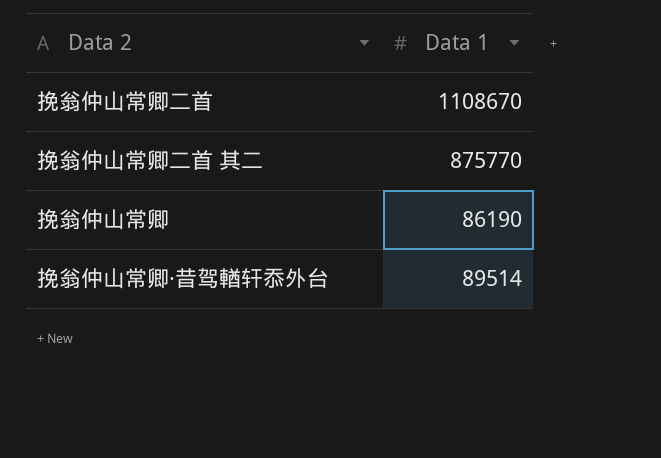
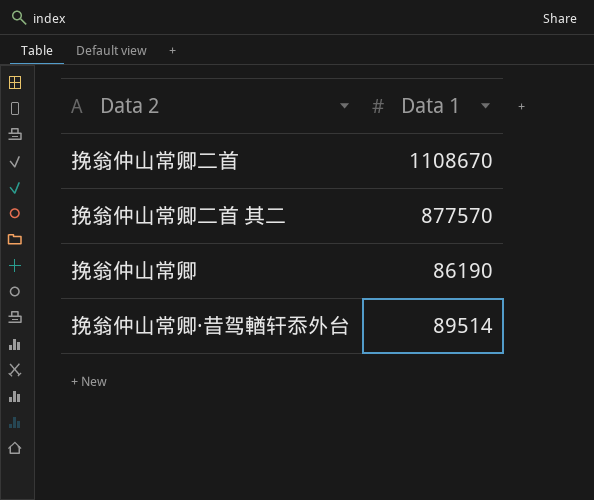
挽翁仲山常卿二首 其二 | Data 1: 875770 -> 877570

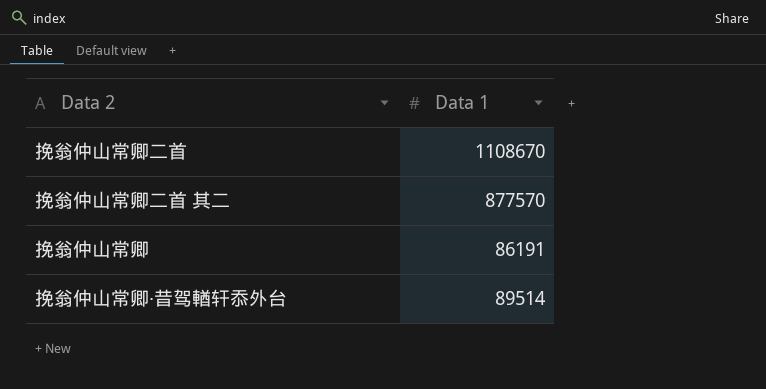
挽翁仲山常卿 | Data 1: 86190 -> 86191

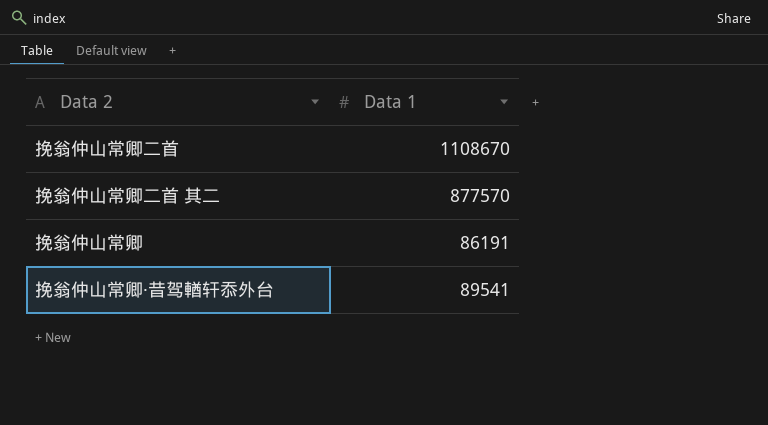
挽翁仲山常卿·昔驾輶轩忝外台 | Data 1: 89514 -> 89541

